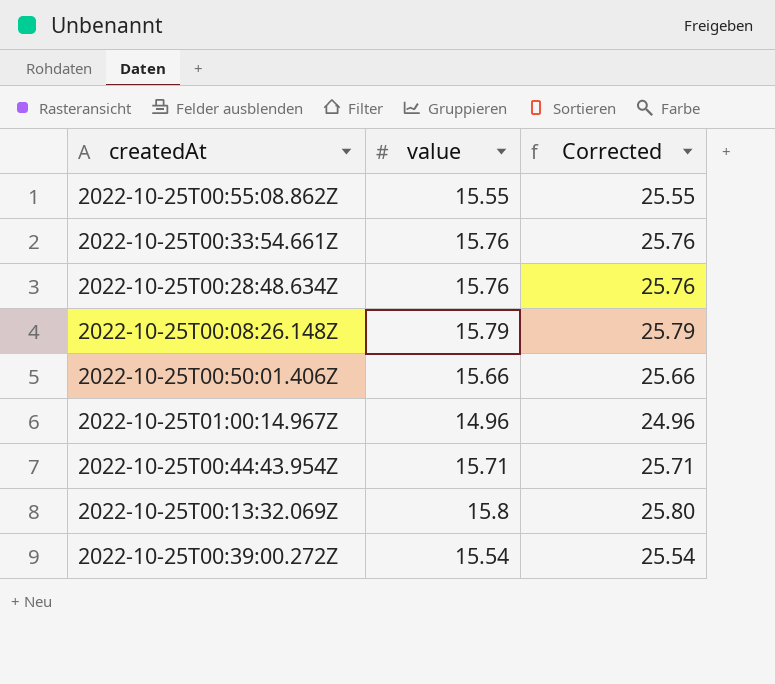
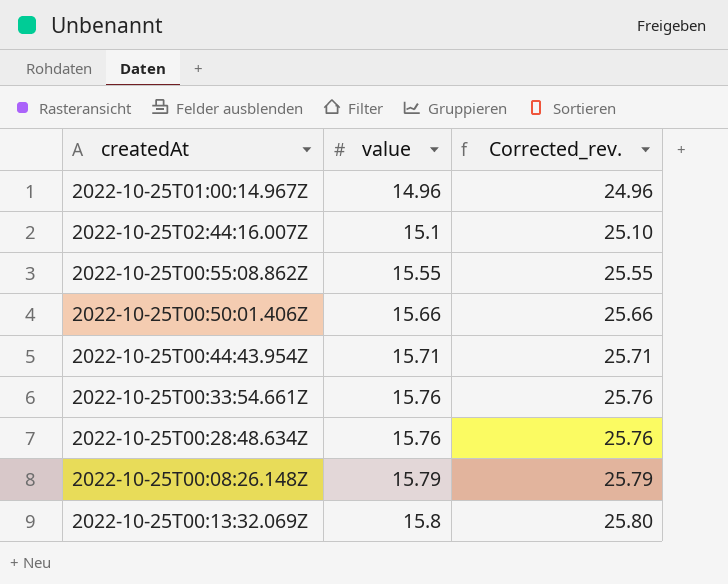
row order: none -> value ascending
column name: Corrected -> Corrected_rev.
row 2022-10-25T00:39:00.272Z: 15.54 | 25.54 -> none
row 2022-10-25T02:44:16.007Z: none -> 15.1 | 25.10

